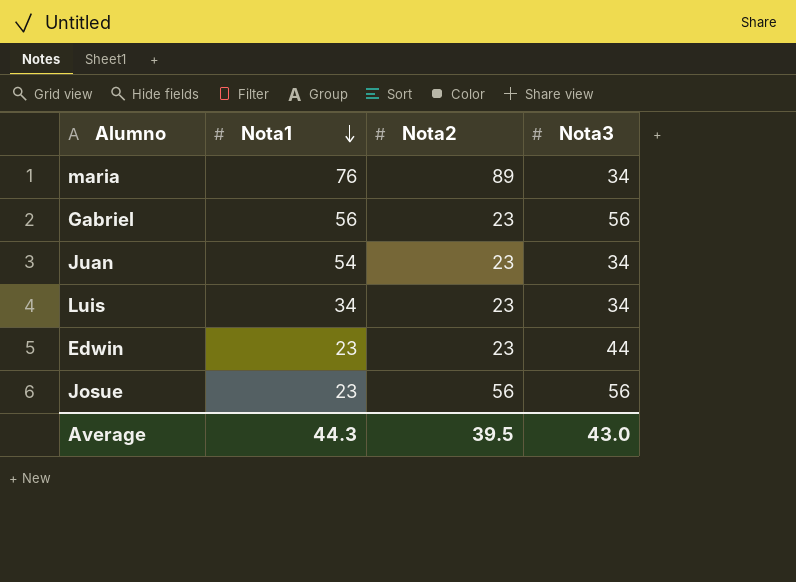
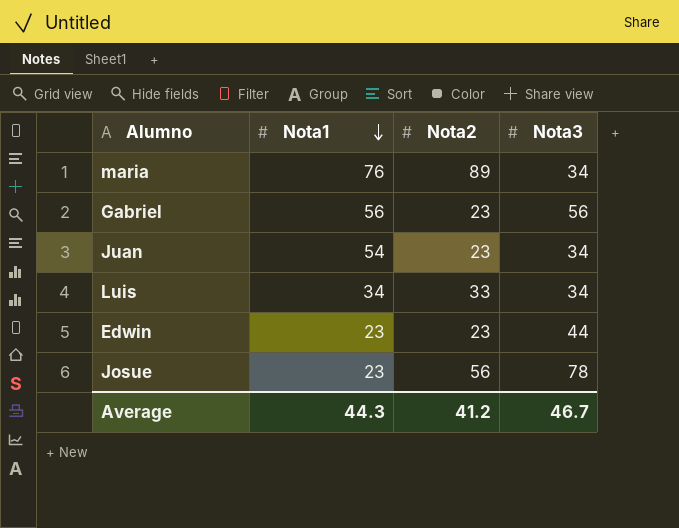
Luis | Nota2: 23 -> 33
Josue | Nota3: 56 -> 78
Average | Nota2: 39.5 -> 41.2
Average | Nota3: 43.0 -> 46.7

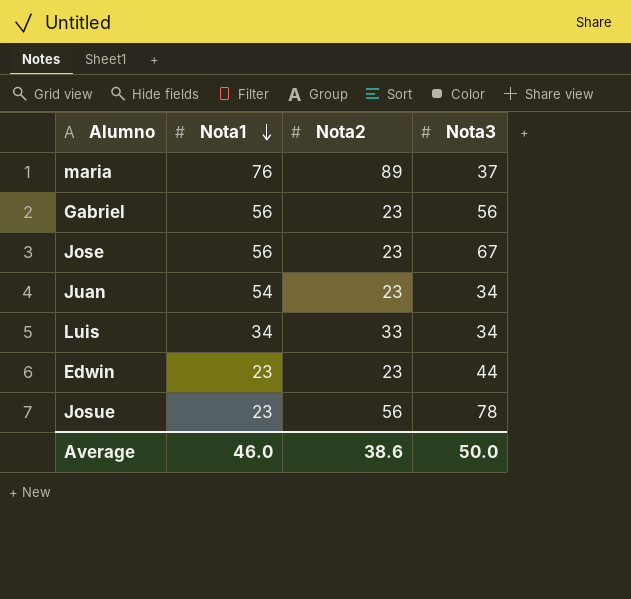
maria | Nota3: 34 -> 37
row Jose: none -> 56 | 23 | 67
Average | Nota1: 44.3 -> 46.0
Average | Nota2: 41.2 -> 38.6
Average | Nota3: 46.7 -> 50.0

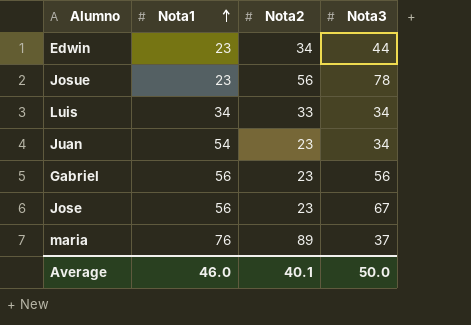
row order: Nota1 descending -> Nota1 ascending
Edwin | Nota2: 23 -> 34
Average | Nota2: 38.6 -> 40.1

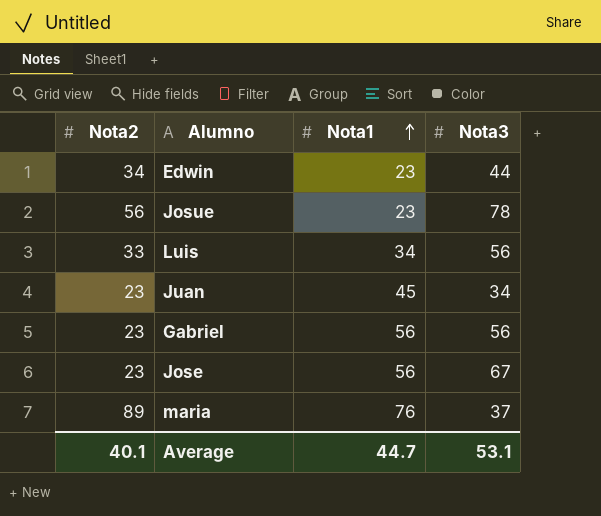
column Nota2 | position: 3 -> 1
Luis | Nota3: 34 -> 56
Juan | Nota1: 54 -> 45
Average | Nota1: 46.0 -> 44.7
Average | Nota3: 50.0 -> 53.1

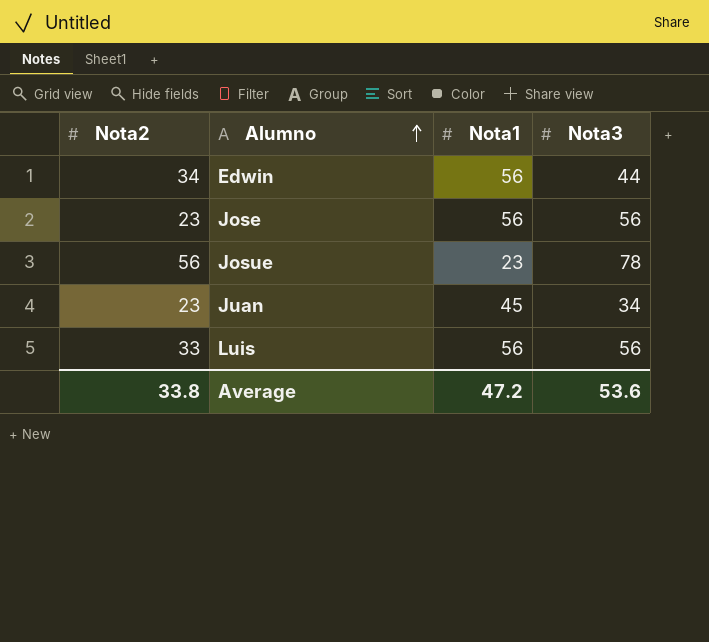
row order: Nota1 ascending -> Alumno ascending
row Gabriel: 23 | 56 | 56 -> none
row maria: 89 | 76 | 37 -> none
Edwin | Nota1: 23 -> 56
Jose | Nota3: 67 -> 56
Luis | Nota1: 34 -> 56
Average | Nota2: 40.1 -> 33.8
Average | Nota1: 44.7 -> 47.2
Average | Nota3: 53.1 -> 53.6

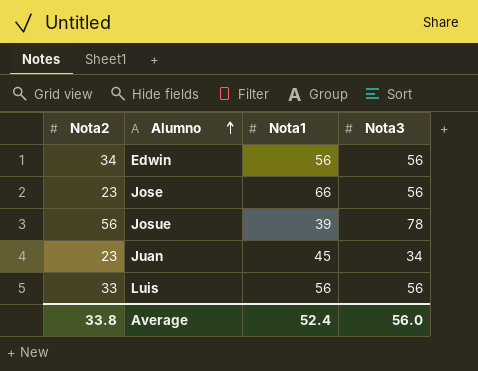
Edwin | Nota3: 44 -> 56
Jose | Nota1: 56 -> 66
Josue | Nota1: 23 -> 39
Average | Nota1: 47.2 -> 52.4
Average | Nota3: 53.6 -> 56.0

